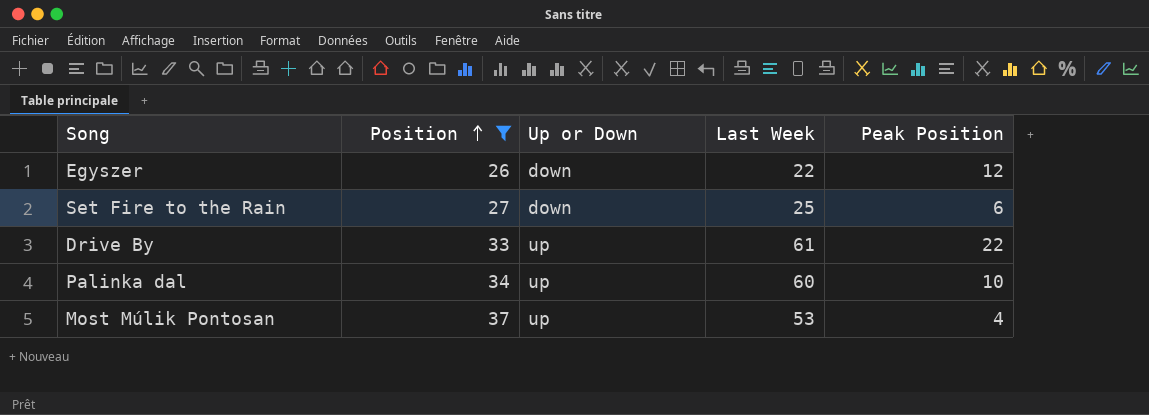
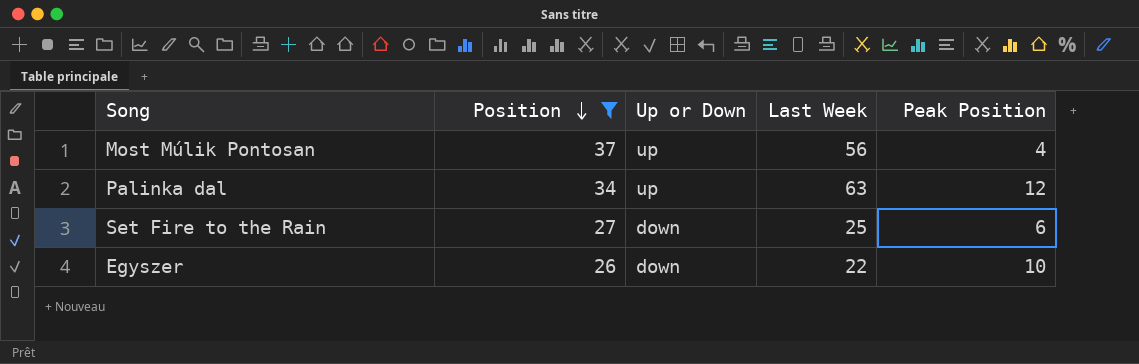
row order: Position ascending -> Position descending
row Drive By: 33 | up | 61 | 22 -> none
Most Múlik Pontosan | Last Week: 53 -> 56
Palinka dal | Last Week: 60 -> 63
Palinka dal | Peak Position: 10 -> 12
Egyszer | Peak Position: 12 -> 10

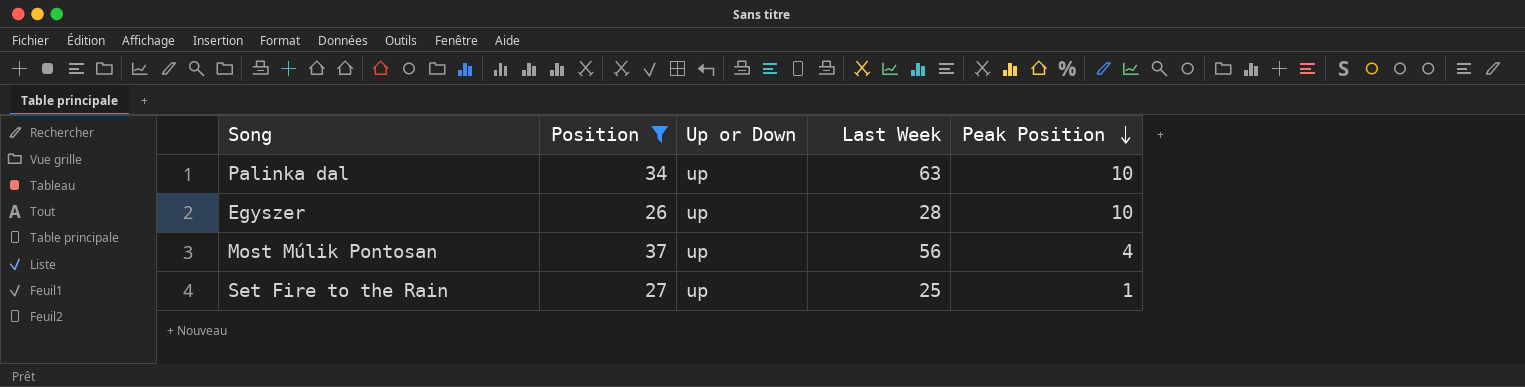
row order: Position descending -> Peak Position descending
Palinka dal | Peak Position: 12 -> 10
Egyszer | Up or Down: down -> up
Egyszer | Last Week: 22 -> 28
Set Fire to the Rain | Up or Down: down -> up
Set Fire to the Rain | Peak Position: 6 -> 1

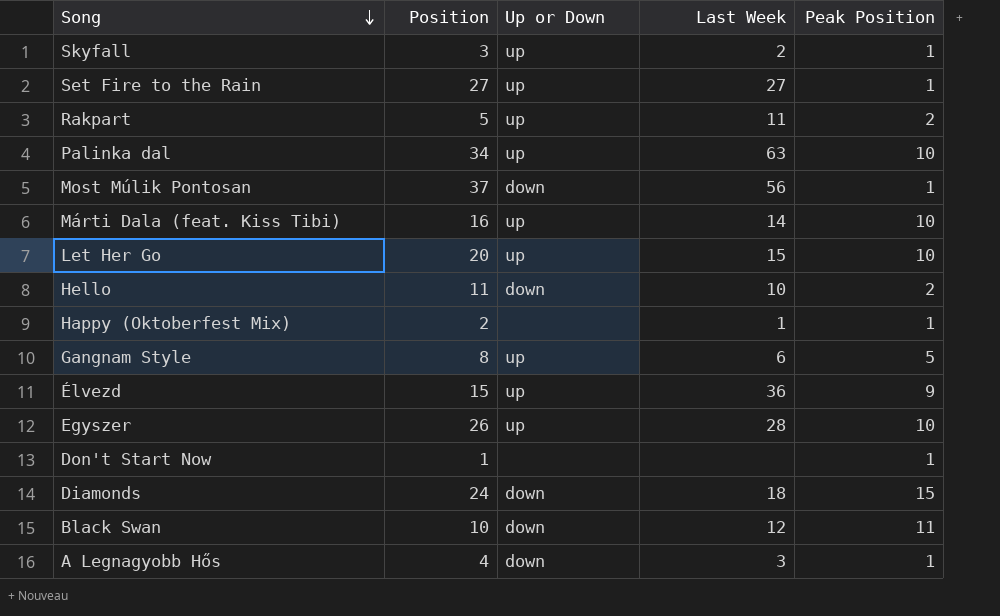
filter: Position >= 26 -> none
row order: Peak Position descending -> Song descending
Set Fire to the Rain | Last Week: 25 -> 27
Most Múlik Pontosan | Up or Down: up -> down
Most Múlik Pontosan | Peak Position: 4 -> 1

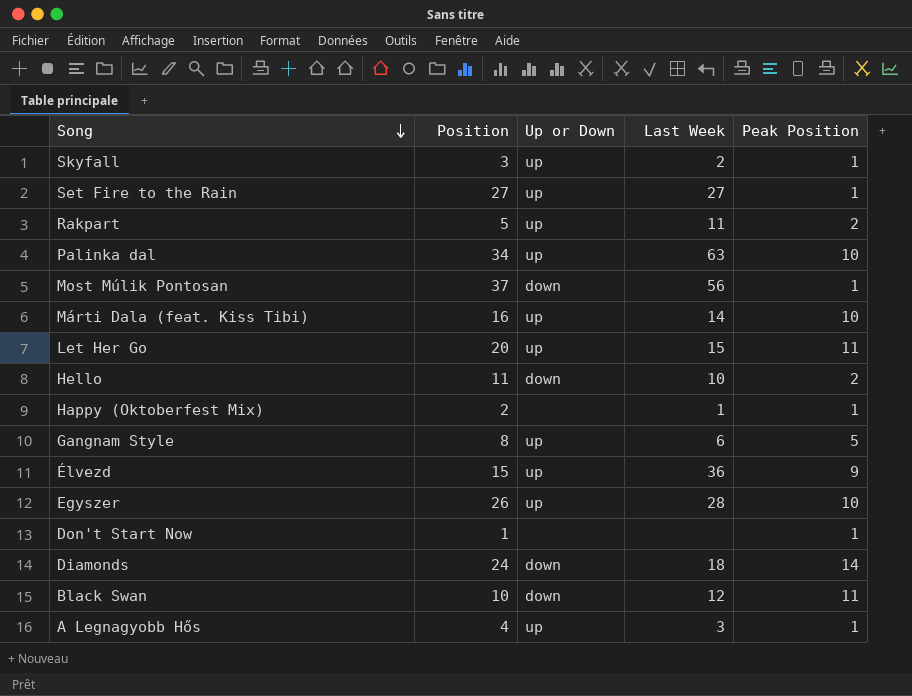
Let Her Go | Peak Position: 10 -> 11
Diamonds | Peak Position: 15 -> 14
A Legnagyobb Hős | Up or Down: down -> up

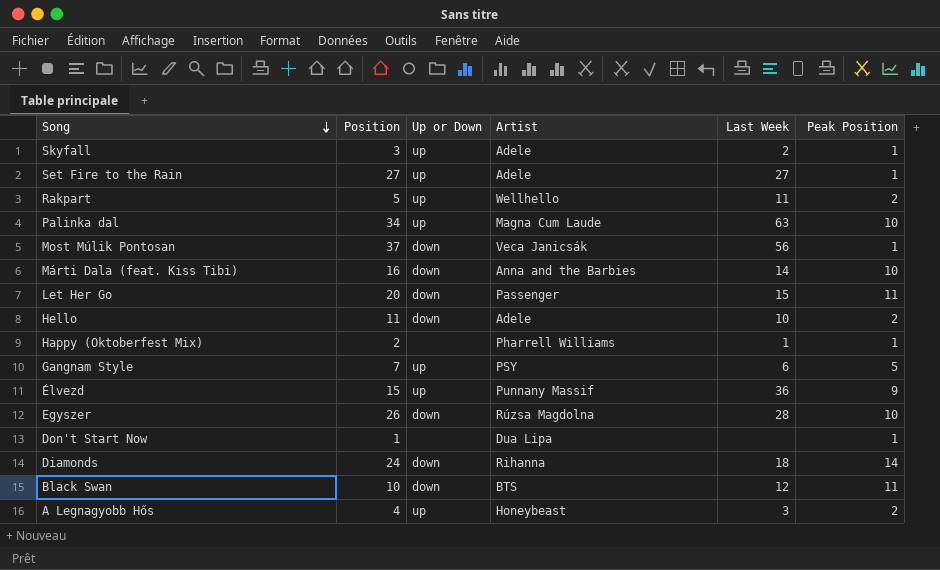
column Artist | position: none -> 4
Márti Dala (feat. Kiss Tibi) | Up or Down: up -> down
Let Her Go | Up or Down: up -> down
Gangnam Style | Position: 8 -> 7
Egyszer | Up or Down: up -> down
A Legnagyobb Hős | Peak Position: 1 -> 2

